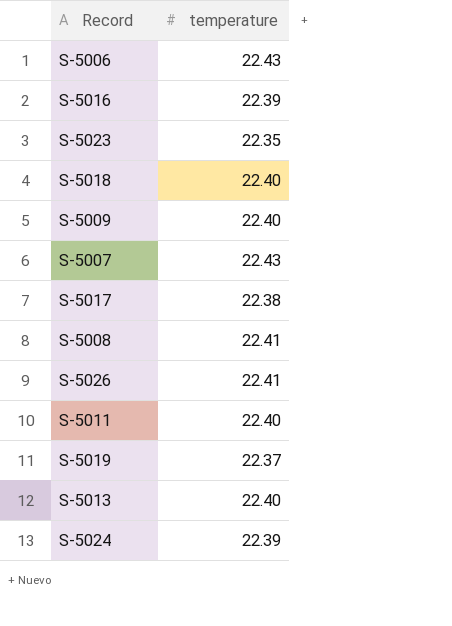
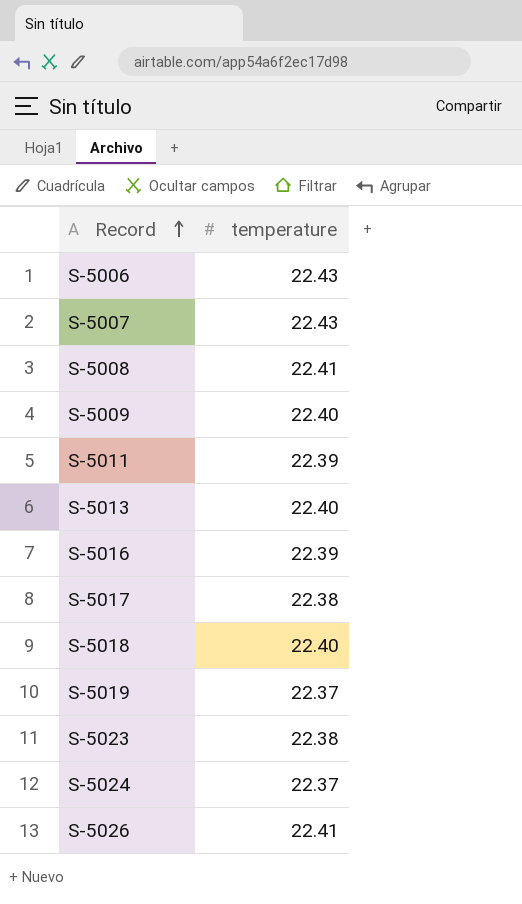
row order: none -> Record ascending
S-5011 | temperature: 22.40 -> 22.39
S-5023 | temperature: 22.35 -> 22.38
S-5024 | temperature: 22.39 -> 22.37

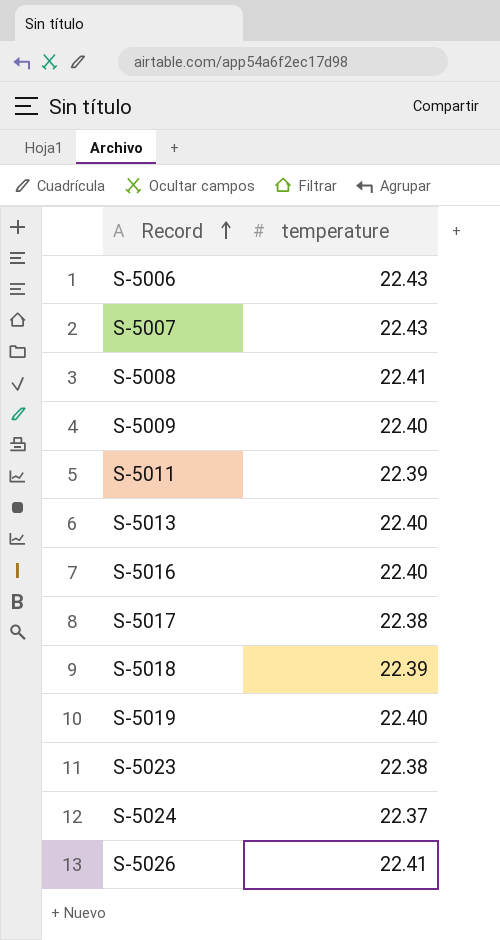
S-5016 | temperature: 22.39 -> 22.40
S-5018 | temperature: 22.40 -> 22.39
S-5019 | temperature: 22.37 -> 22.40

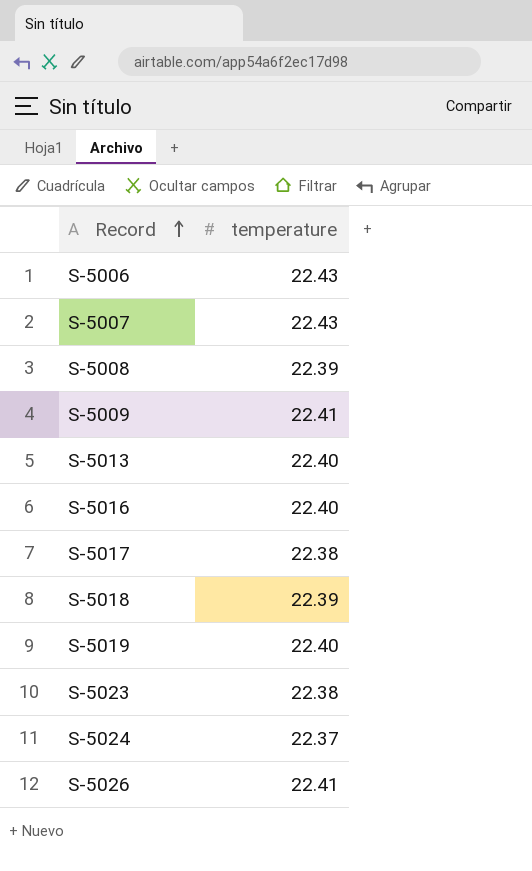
row S-5011: 22.39 -> none
S-5008 | temperature: 22.41 -> 22.39
S-5009 | temperature: 22.40 -> 22.41

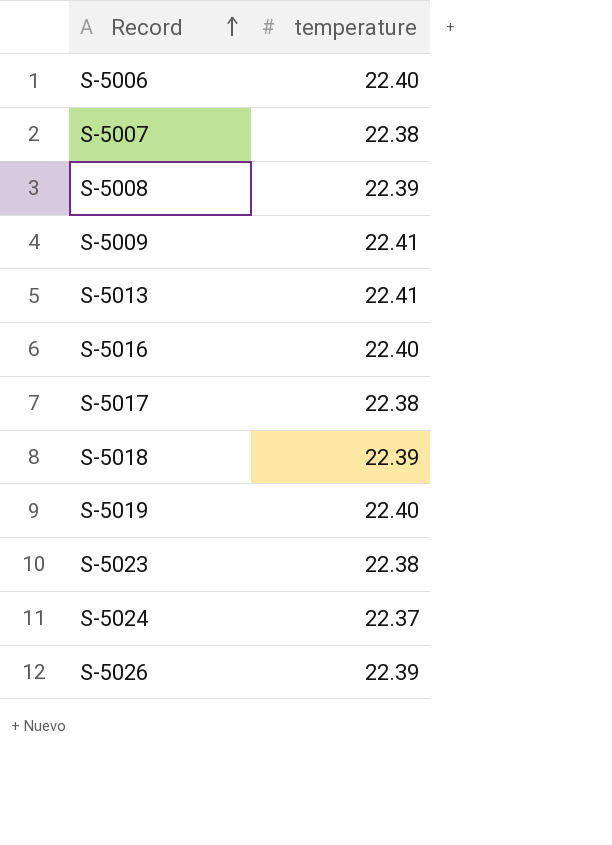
S-5006 | temperature: 22.43 -> 22.40
S-5007 | temperature: 22.43 -> 22.38
S-5013 | temperature: 22.40 -> 22.41
S-5026 | temperature: 22.41 -> 22.39

